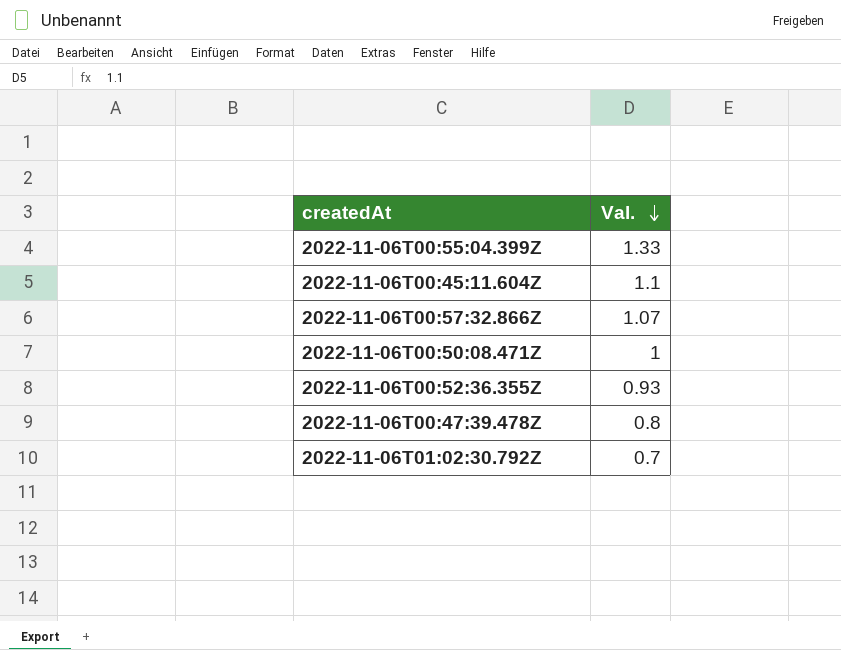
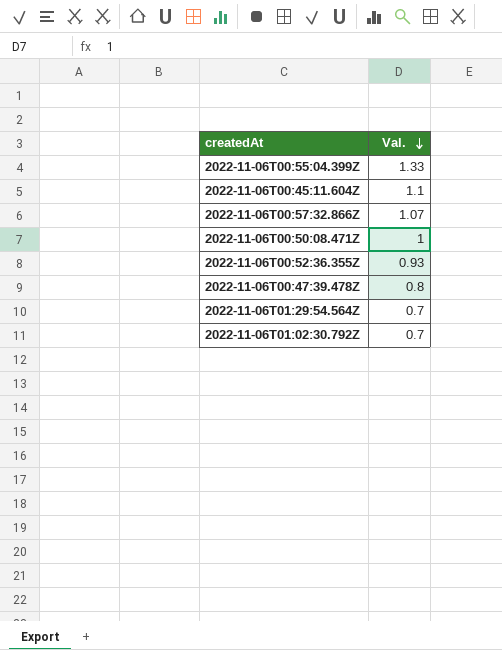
row 2022-11-06T01:29:54.564Z: none -> 0.7

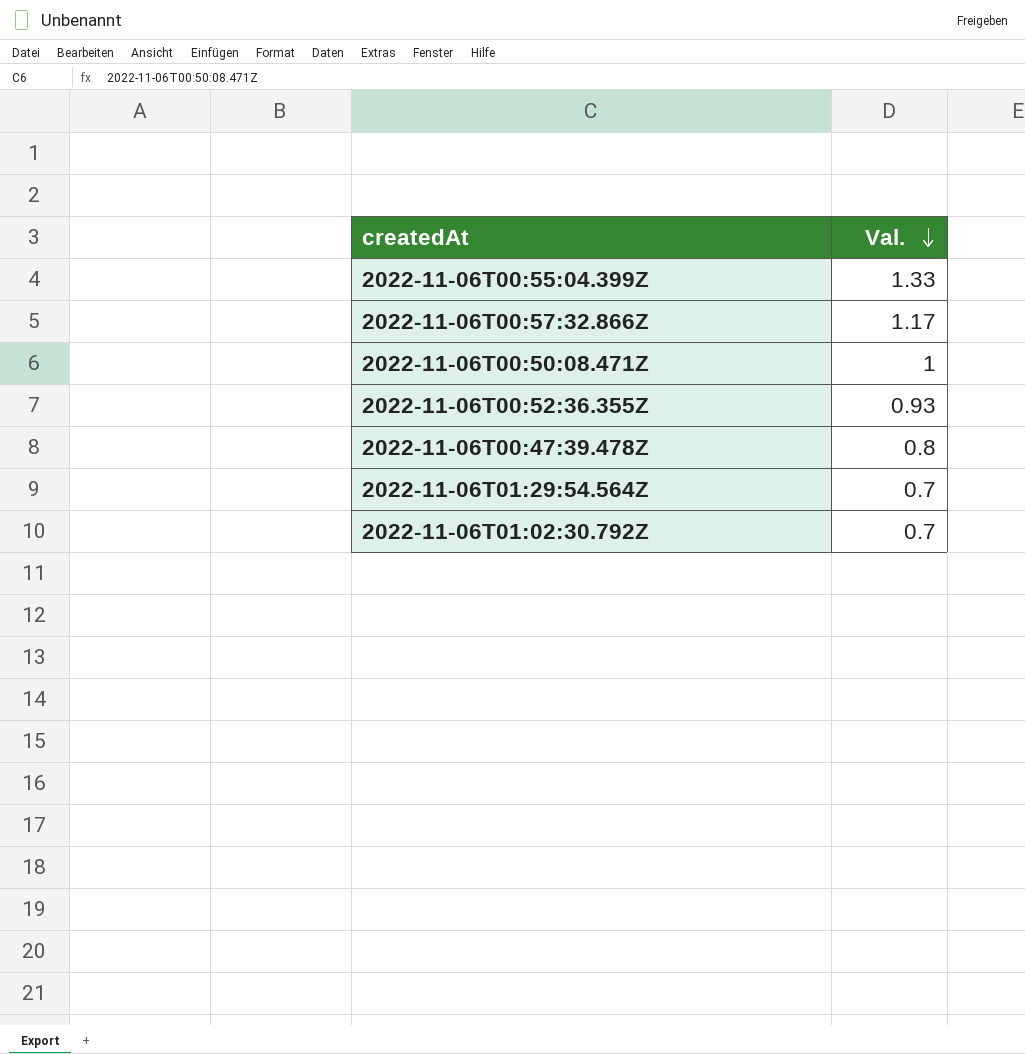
row 2022-11-06T00:45:11.604Z: 1.1 -> none
2022-11-06T00:57:32.866Z | Val.: 1.07 -> 1.17

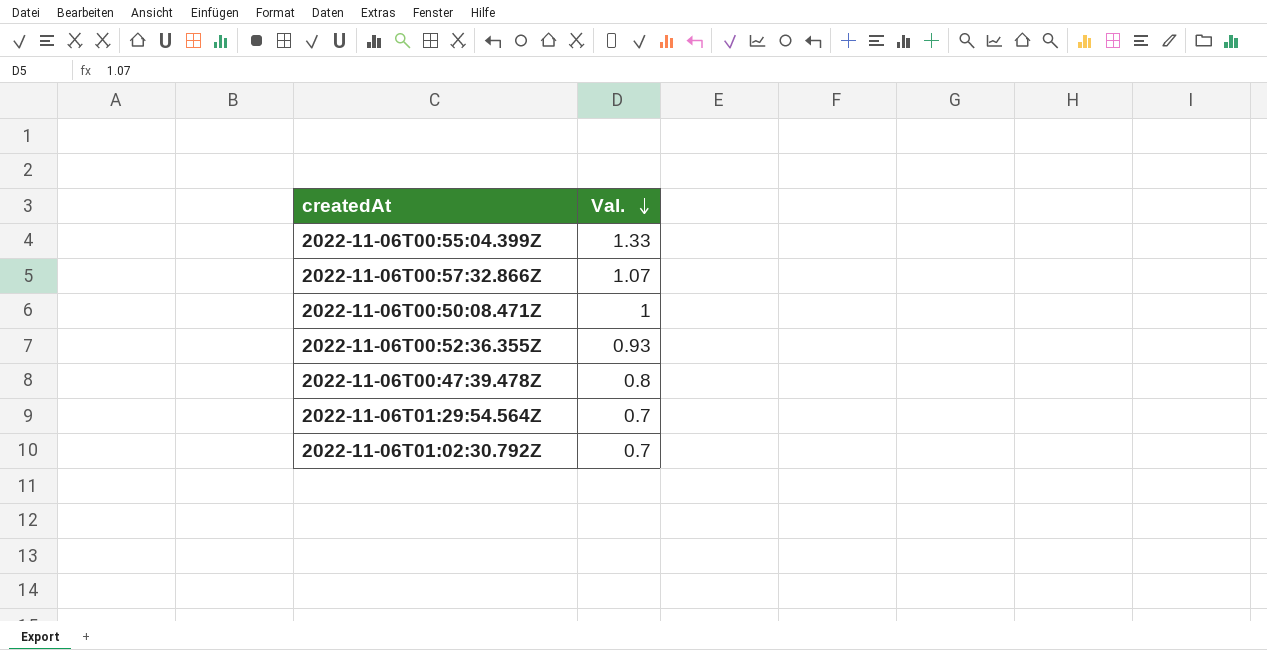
2022-11-06T00:57:32.866Z | Val.: 1.17 -> 1.07

